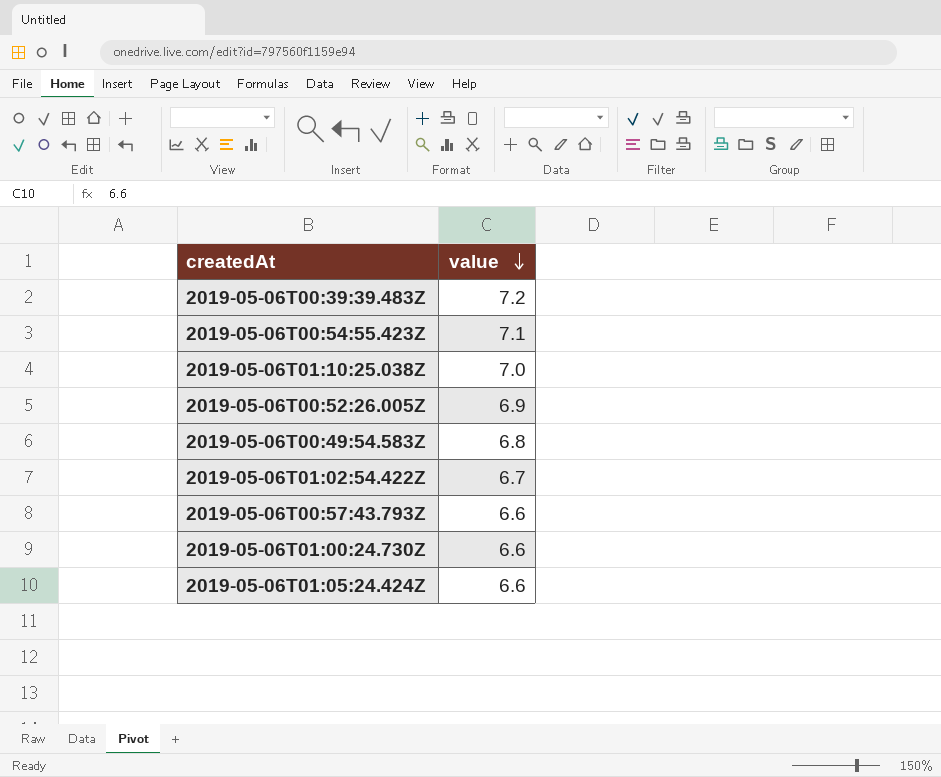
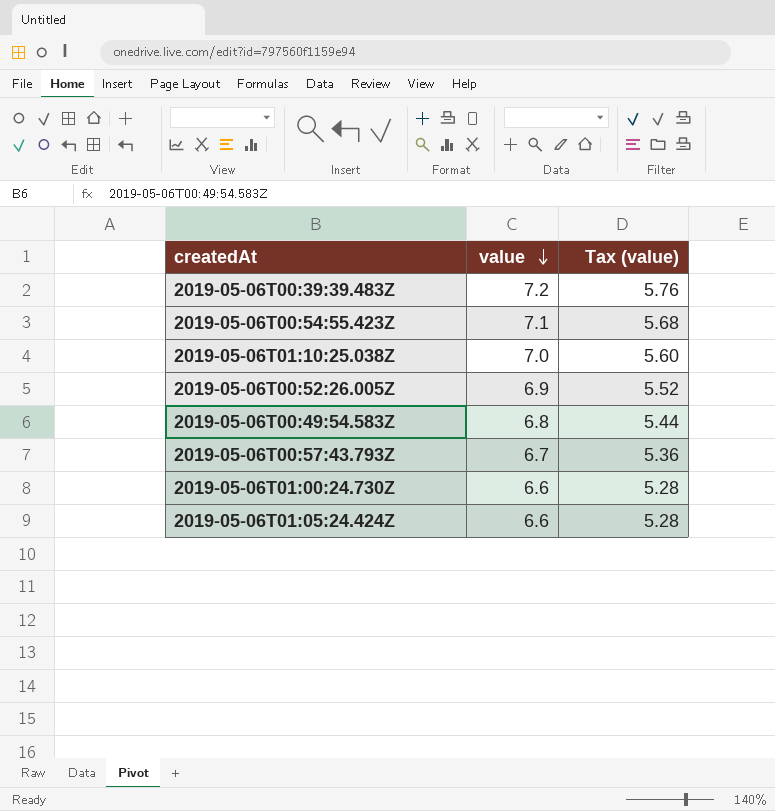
column Tax (value) | formula: none -> [value] * 0.8
row 2019-05-06T01:02:54.422Z: 6.7 -> none
2019-05-06T00:57:43.793Z | value: 6.6 -> 6.7

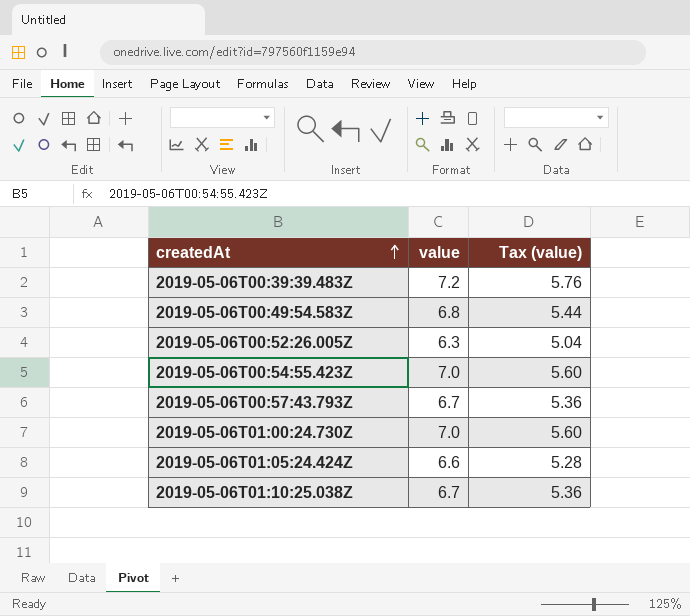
row order: value descending -> createdAt ascending
2019-05-06T00:52:26.005Z | value: 6.9 -> 6.3
2019-05-06T00:52:26.005Z | Tax (value): 5.52 -> 5.04
2019-05-06T00:54:55.423Z | value: 7.1 -> 7.0
2019-05-06T00:54:55.423Z | Tax (value): 5.68 -> 5.60
2019-05-06T01:00:24.730Z | value: 6.6 -> 7.0
2019-05-06T01:00:24.730Z | Tax (value): 5.28 -> 5.60
2019-05-06T01:10:25.038Z | value: 7.0 -> 6.7
2019-05-06T01:10:25.038Z | Tax (value): 5.60 -> 5.36

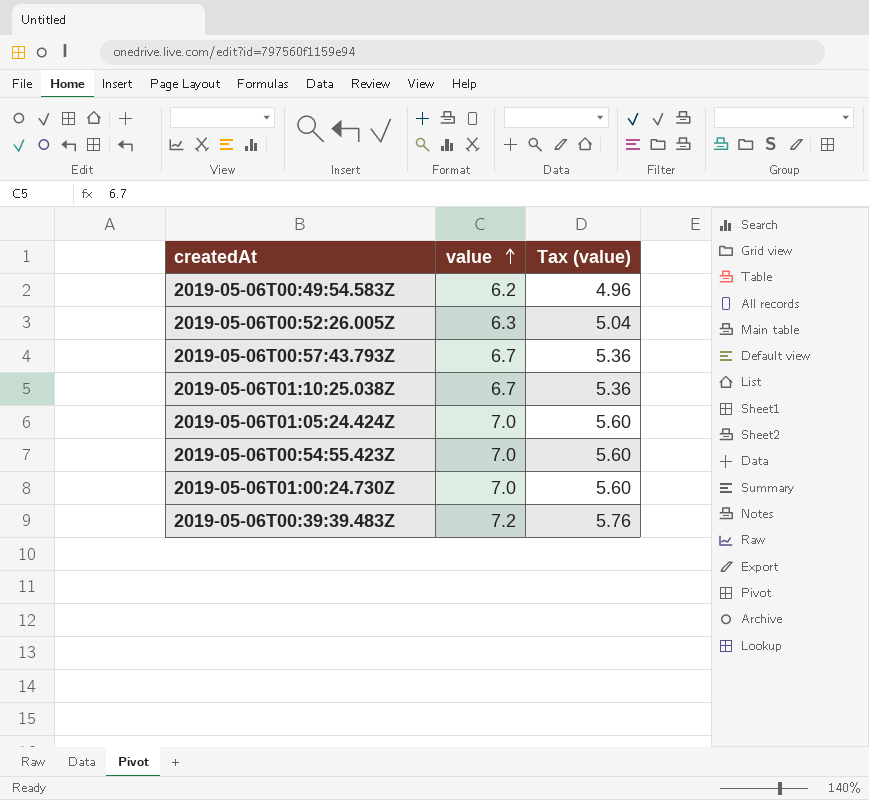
row order: createdAt ascending -> value ascending
2019-05-06T00:49:54.583Z | value: 6.8 -> 6.2
2019-05-06T00:49:54.583Z | Tax (value): 5.44 -> 4.96
2019-05-06T01:05:24.424Z | value: 6.6 -> 7.0
2019-05-06T01:05:24.424Z | Tax (value): 5.28 -> 5.60

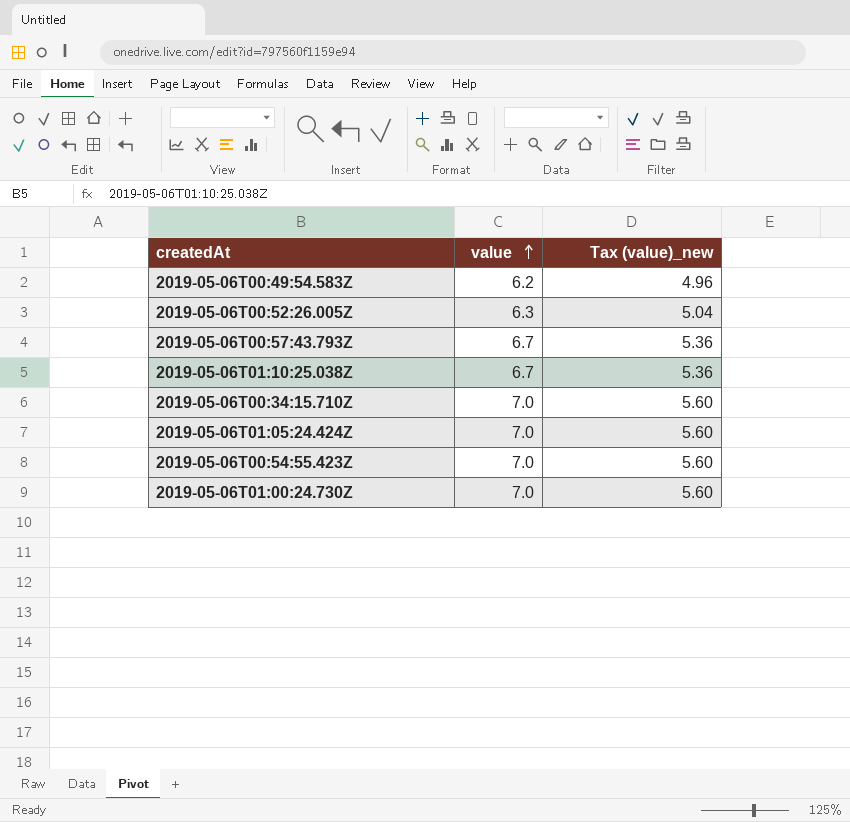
column name: Tax (value) -> Tax (value)_new
row 2019-05-06T00:39:39.483Z: 7.2 | 5.76 -> none
row 2019-05-06T00:34:15.710Z: none -> 7.0 | 5.60

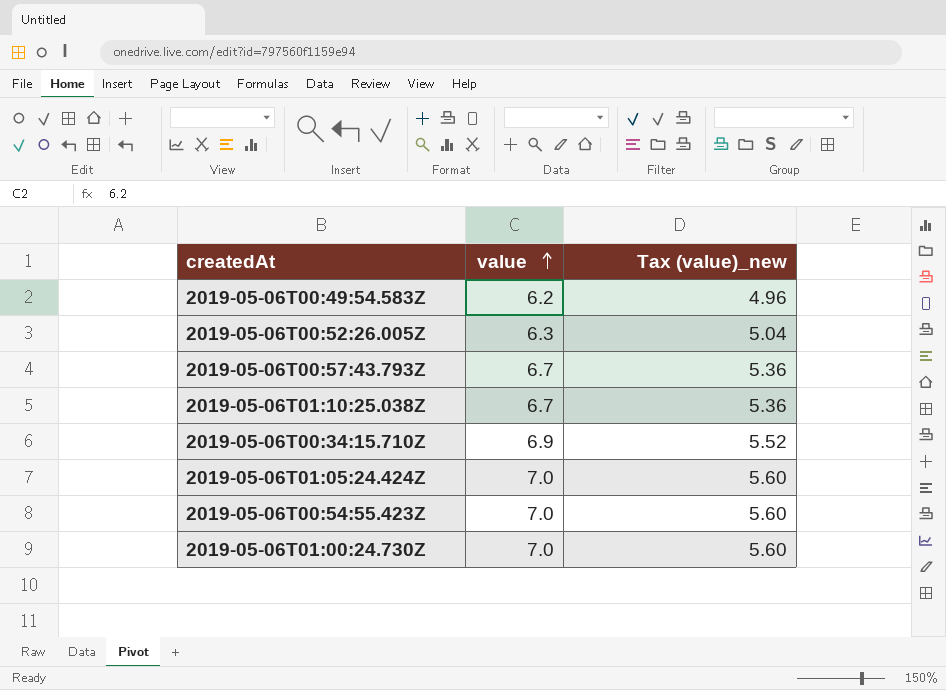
2019-05-06T00:34:15.710Z | value: 7.0 -> 6.9
2019-05-06T00:34:15.710Z | Tax (value)_new: 5.60 -> 5.52

